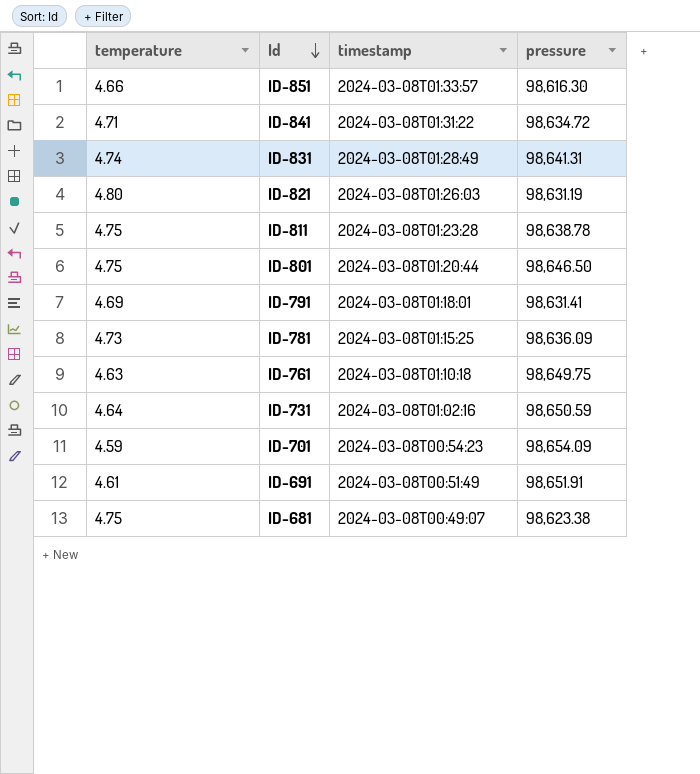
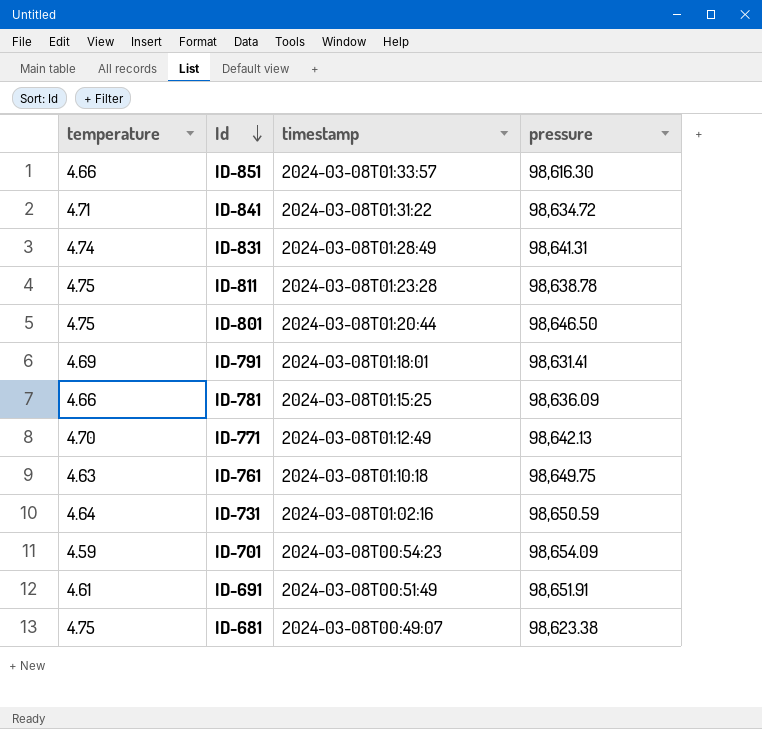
row ID-821: 4.80 | 2024-03-08T01:26:03 | 98,631.19 -> none
ID-781 | temperature: 4.73 -> 4.66
row ID-771: none -> 4.70 | 2024-03-08T01:12:49 | 98,642.13

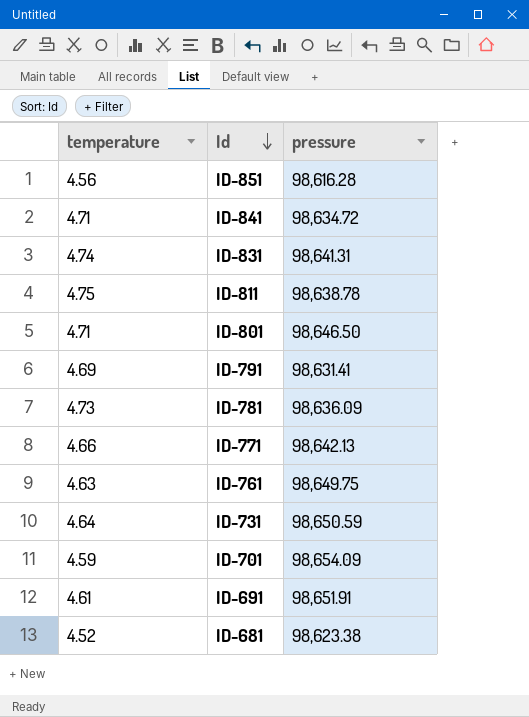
column timestamp | position: 3 -> none
ID-851 | temperature: 4.66 -> 4.56
ID-851 | pressure: 98,616.30 -> 98,616.28
ID-801 | temperature: 4.75 -> 4.71
ID-781 | temperature: 4.66 -> 4.73
ID-771 | temperature: 4.70 -> 4.66
ID-681 | temperature: 4.75 -> 4.52

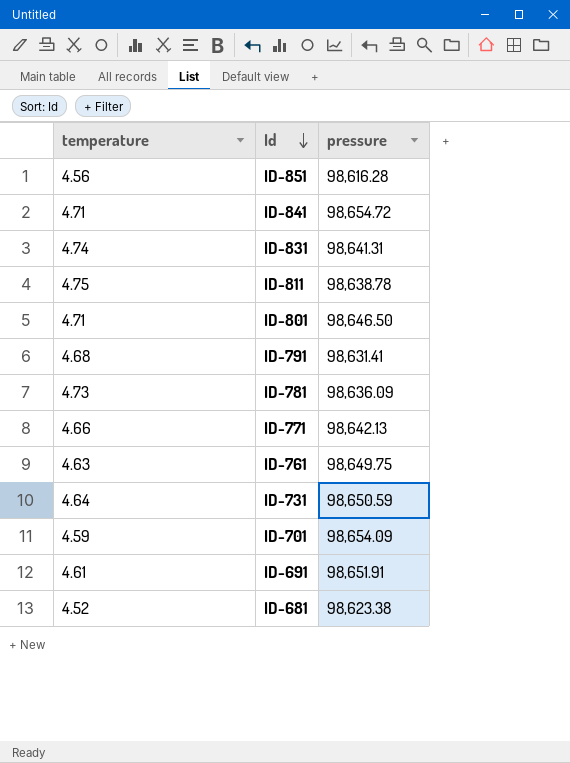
ID-841 | pressure: 98,634.72 -> 98,654.72
ID-791 | temperature: 4.69 -> 4.68

